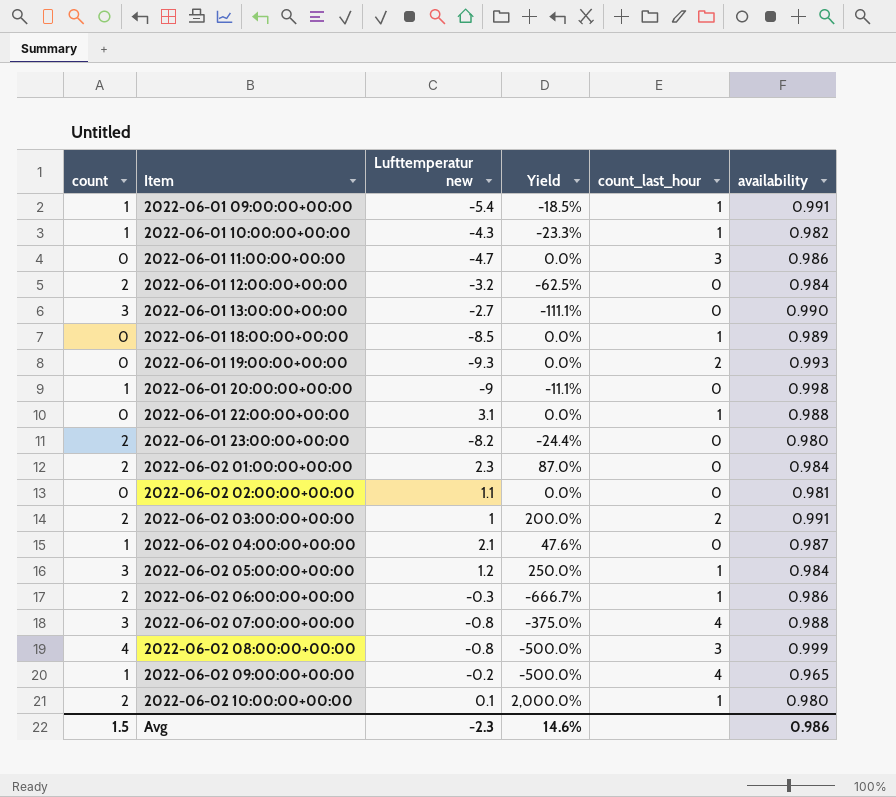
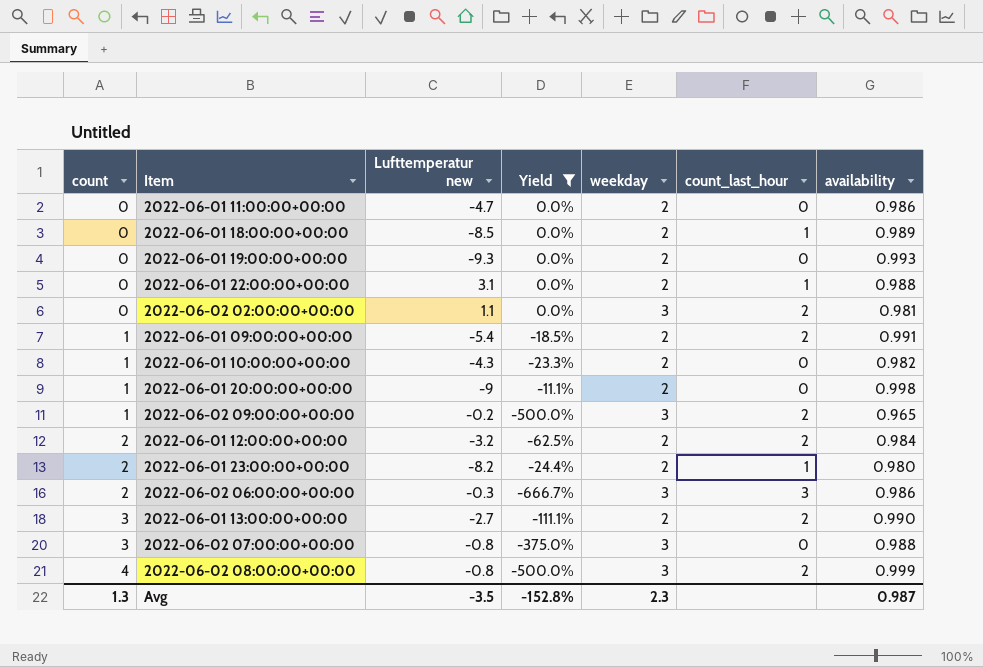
filter: none -> Yield <= 0.0%
row order: Item ascending -> count ascending
column weekday | position: none -> 5
2022-06-01 11:00:00+00:00 | count_last_hour: 3 -> 0
2022-06-01 19:00:00+00:00 | count_last_hour: 2 -> 0
2022-06-02 02:00:00+00:00 | count_last_hour: 0 -> 2
2022-06-01 09:00:00+00:00 | count_last_hour: 1 -> 2
2022-06-01 10:00:00+00:00 | count_last_hour: 1 -> 0
2022-06-02 09:00:00+00:00 | count_last_hour: 4 -> 2
2022-06-01 12:00:00+00:00 | count_last_hour: 0 -> 2
2022-06-01 23:00:00+00:00 | count_last_hour: 0 -> 1
2022-06-02 06:00:00+00:00 | count_last_hour: 1 -> 3
2022-06-01 13:00:00+00:00 | count_last_hour: 0 -> 2
2022-06-02 07:00:00+00:00 | count_last_hour: 4 -> 0
2022-06-02 08:00:00+00:00 | count_last_hour: 3 -> 2
Avg | count: 1.5 -> 1.3
Avg | Lufttemperatur new: -2.3 -> -3.5
Avg | Yield: 14.6% -> -152.8%
Avg | availability: 0.986 -> 0.987

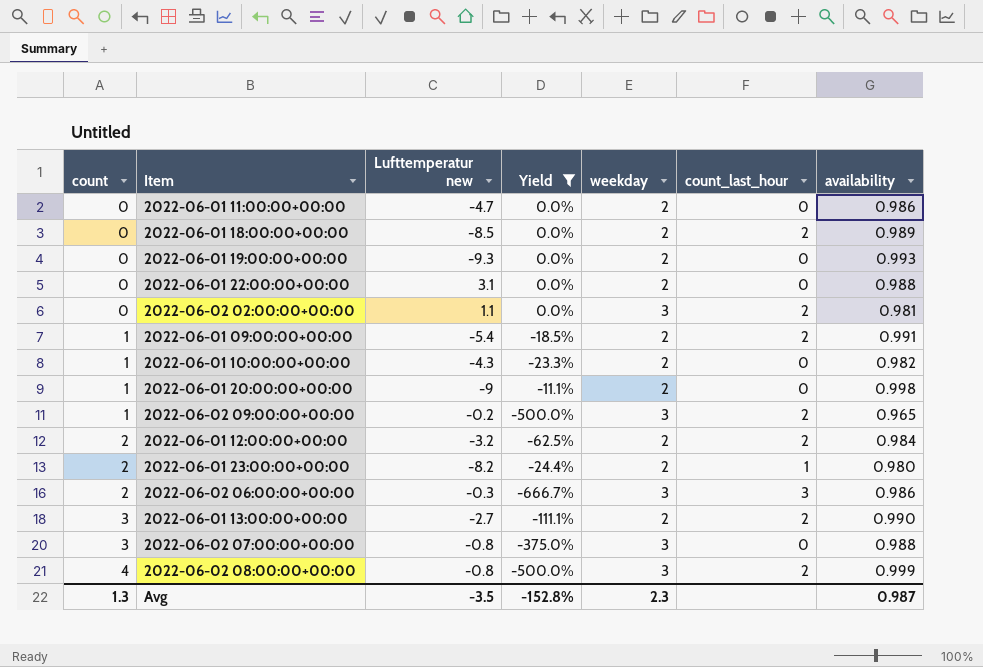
2022-06-01 18:00:00+00:00 | count_last_hour: 1 -> 2
2022-06-01 22:00:00+00:00 | count_last_hour: 1 -> 0

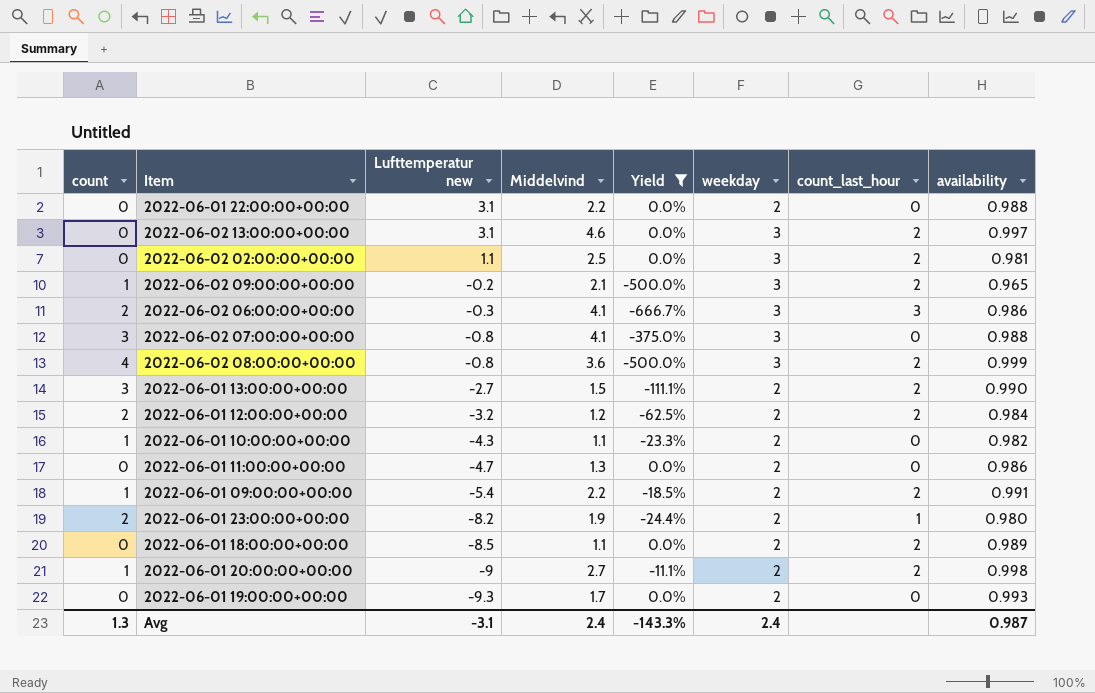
row order: count ascending -> Lufttemperatur new descending
column Middelvind | position: none -> 4
row 2022-06-02 13:00:00+00:00: none -> 0 | 3.1 | 4.6 | 0.0% | 3 | 2 | 0.997
2022-06-01 20:00:00+00:00 | count_last_hour: 0 -> 2
Avg | Lufttemperatur new: -3.5 -> -3.1
Avg | Yield: -152.8% -> -143.3%
Avg | weekday: 2.3 -> 2.4

